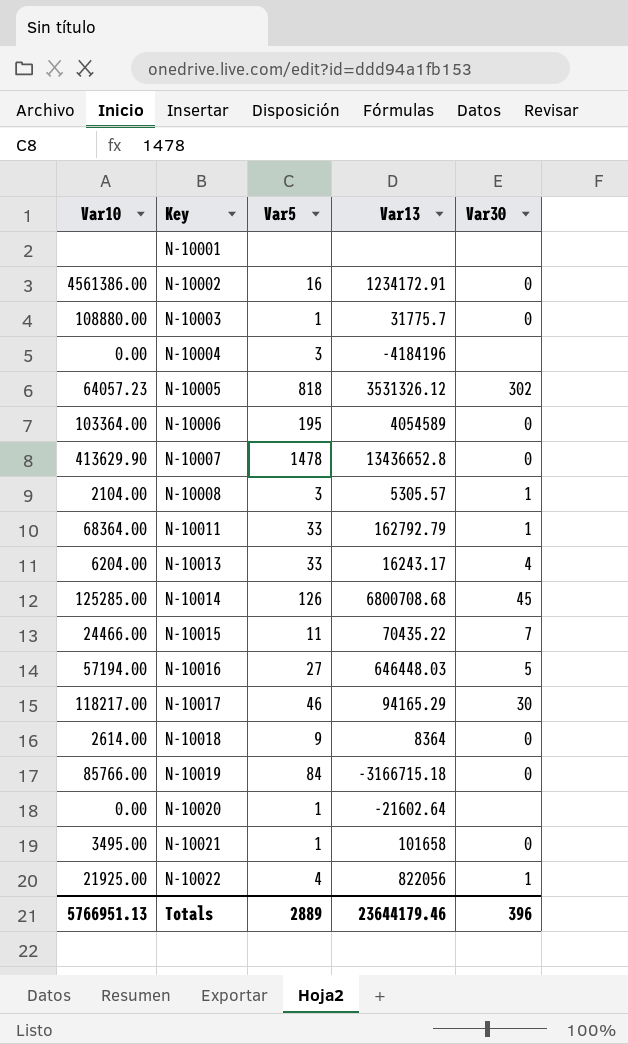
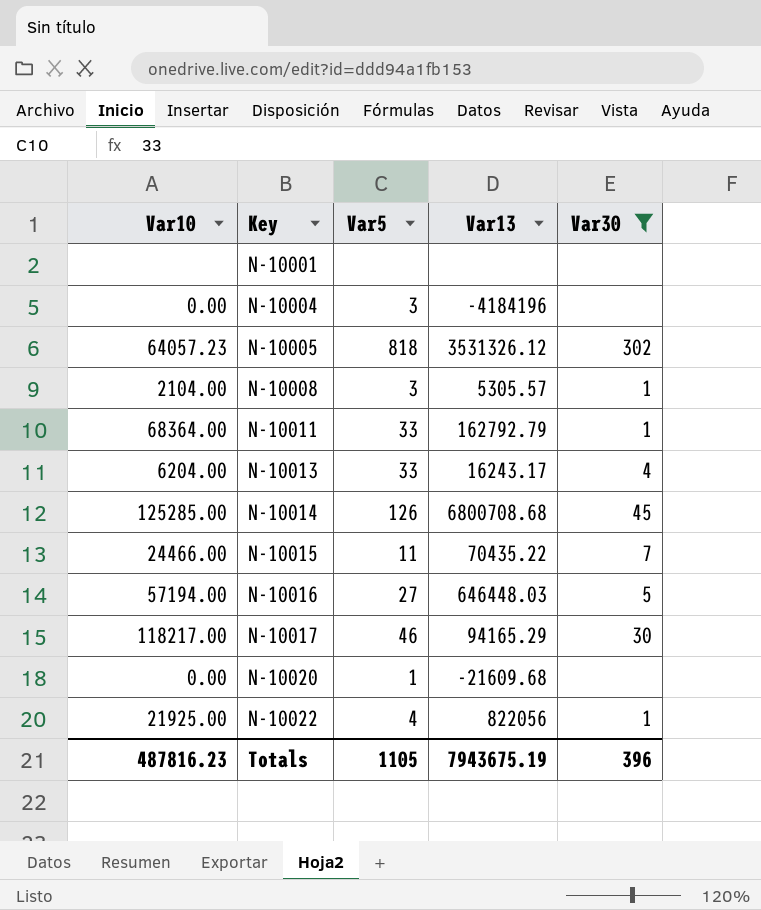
filter: none -> Var30 != 0
N-10020 | Var13: -21602.64 -> -21609.68
Totals | Var10: 5766951.13 -> 487816.23
Totals | Var5: 2889 -> 1105
Totals | Var13: 23644179.46 -> 7943675.19

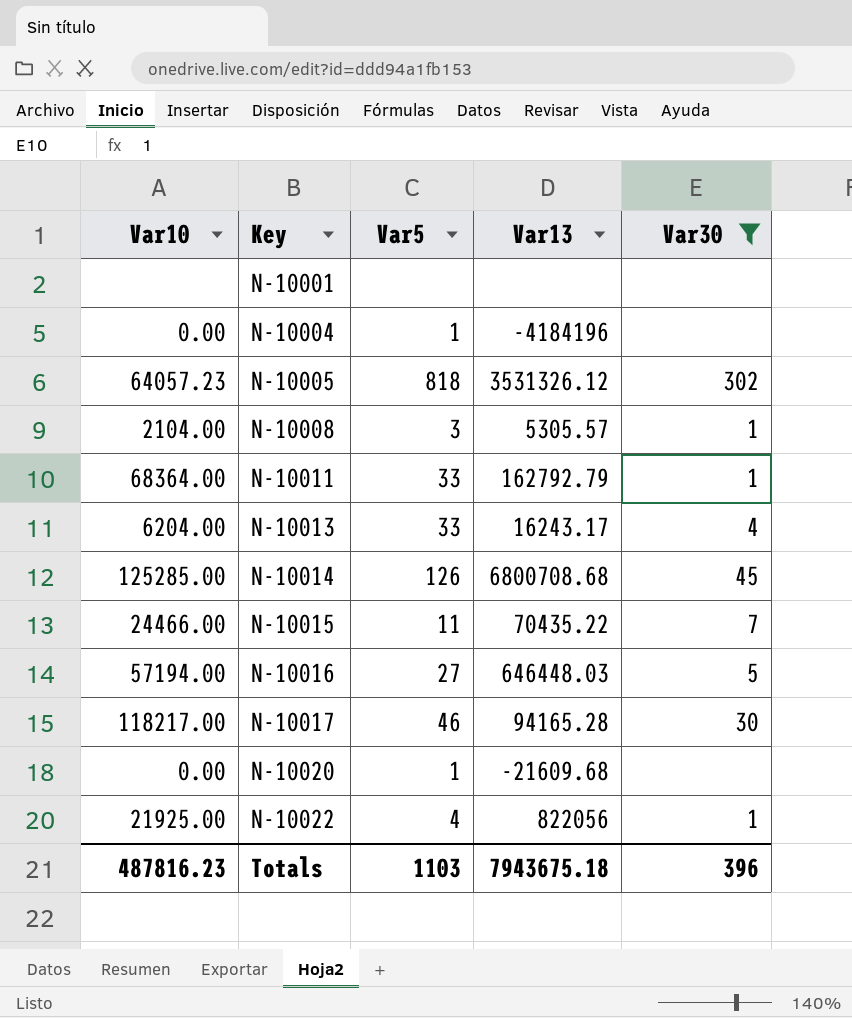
N-10004 | Var5: 3 -> 1
N-10017 | Var13: 94165.29 -> 94165.28
Totals | Var5: 1105 -> 1103
Totals | Var13: 7943675.19 -> 7943675.18

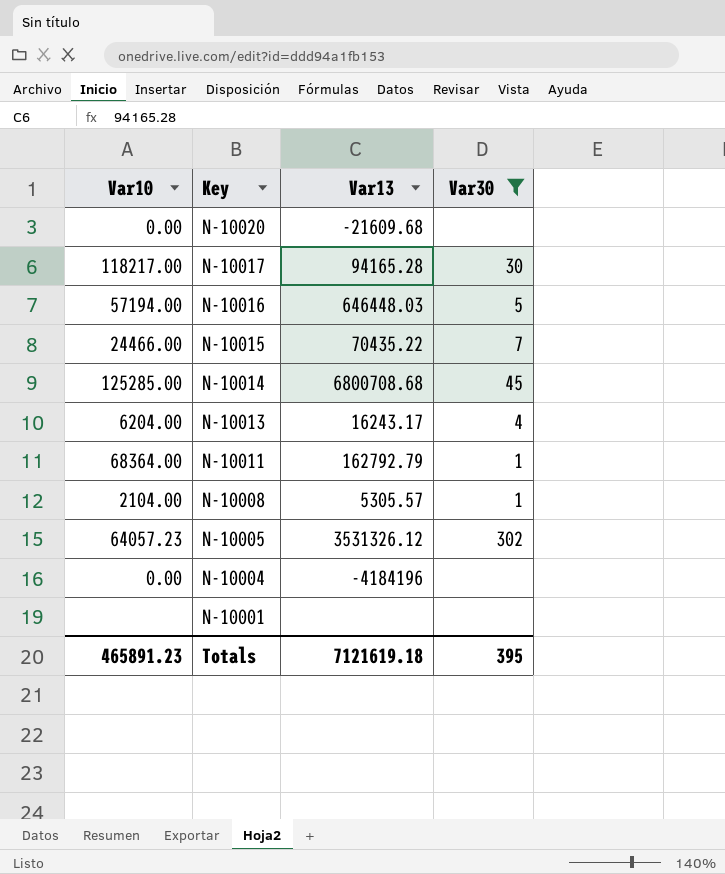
row order: Key ascending -> Key descending
column Var5 | position: 3 -> none
row N-10022: 21925.00 | 4 | 822056 | 1 -> none
Totals | Var10: 487816.23 -> 465891.23
Totals | Var13: 7943675.18 -> 7121619.18
Totals | Var30: 396 -> 395

